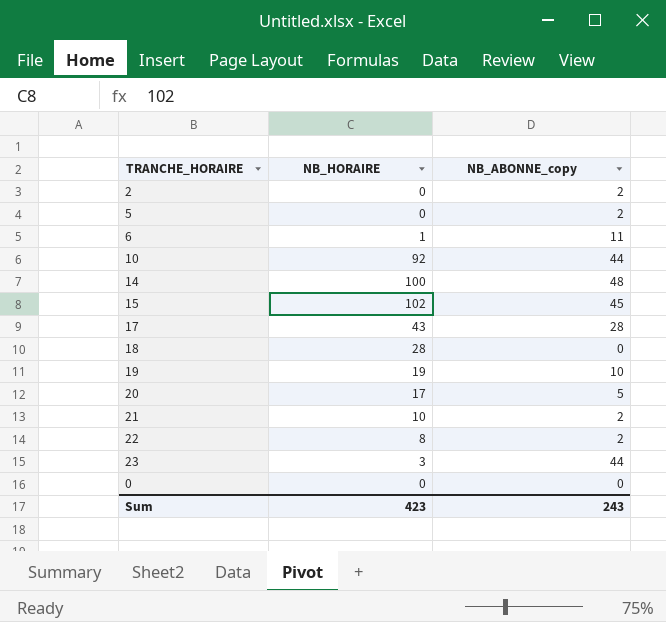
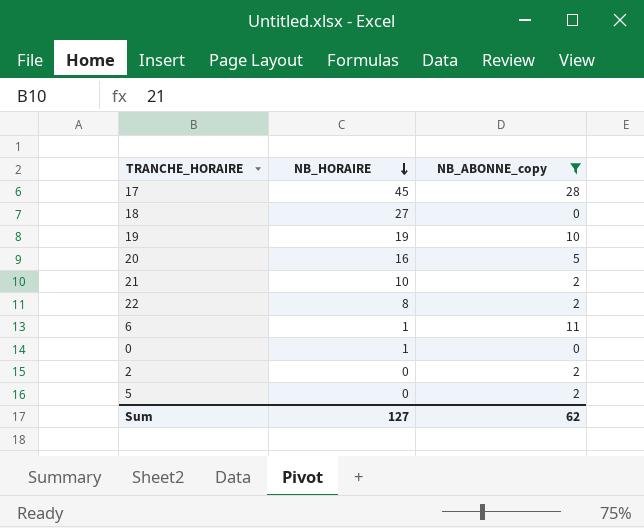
filter: none -> NB_ABONNE_copy <= 28
row order: none -> NB_HORAIRE descending
17 | NB_HORAIRE: 43 -> 45
18 | NB_HORAIRE: 28 -> 27
20 | NB_HORAIRE: 17 -> 16
0 | NB_HORAIRE: 0 -> 1
Sum | NB_HORAIRE: 423 -> 127
Sum | NB_ABONNE_copy: 243 -> 62

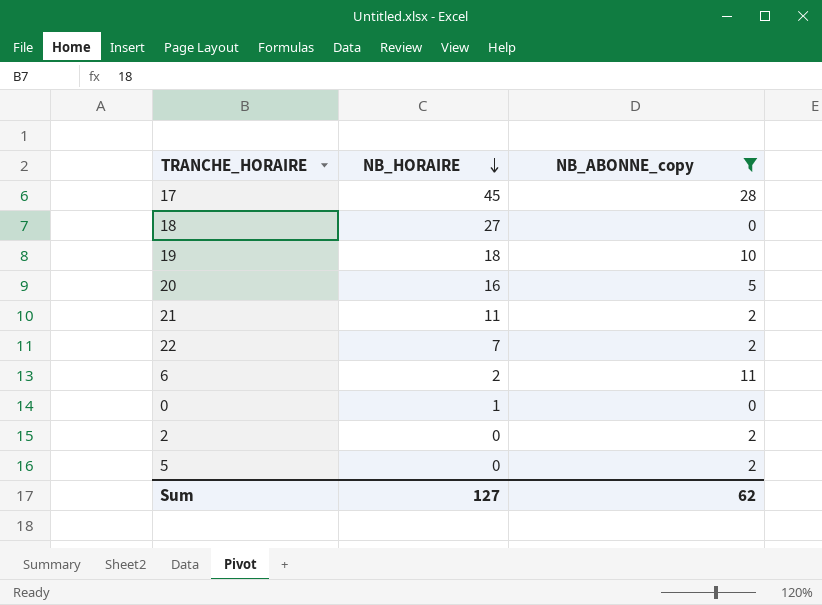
19 | NB_HORAIRE: 19 -> 18
21 | NB_HORAIRE: 10 -> 11
22 | NB_HORAIRE: 8 -> 7
6 | NB_HORAIRE: 1 -> 2

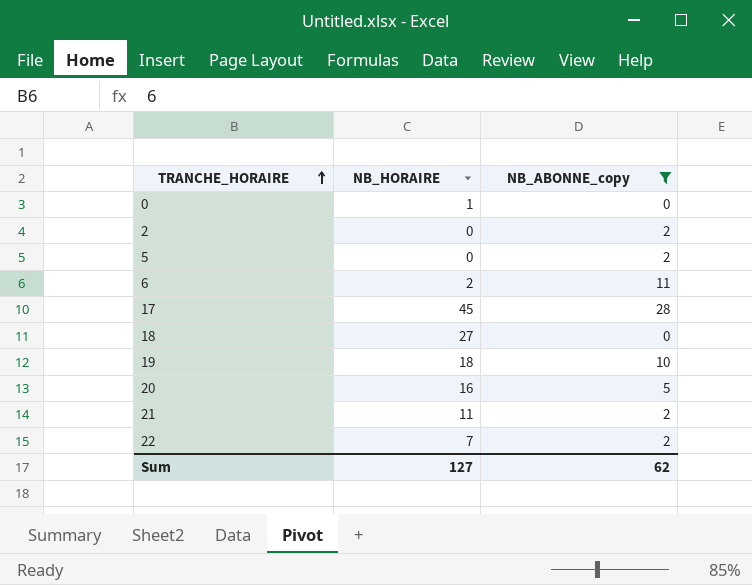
row order: NB_HORAIRE descending -> TRANCHE_HORAIRE ascending

